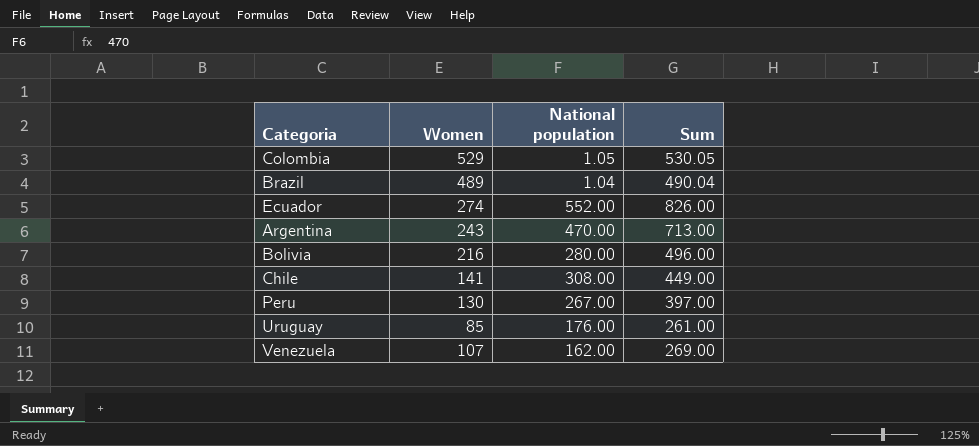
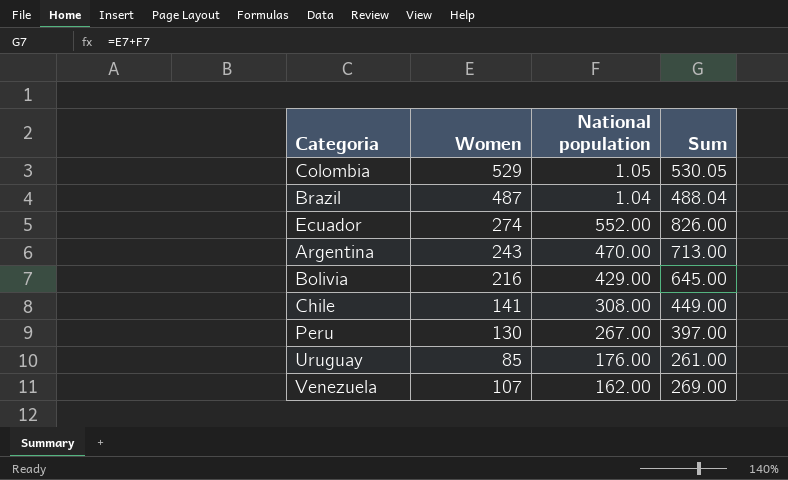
Brazil | Women: 489 -> 487
Brazil | Sum: 490.04 -> 488.04
Bolivia | National population: 280.00 -> 429.00
Bolivia | Sum: 496.00 -> 645.00

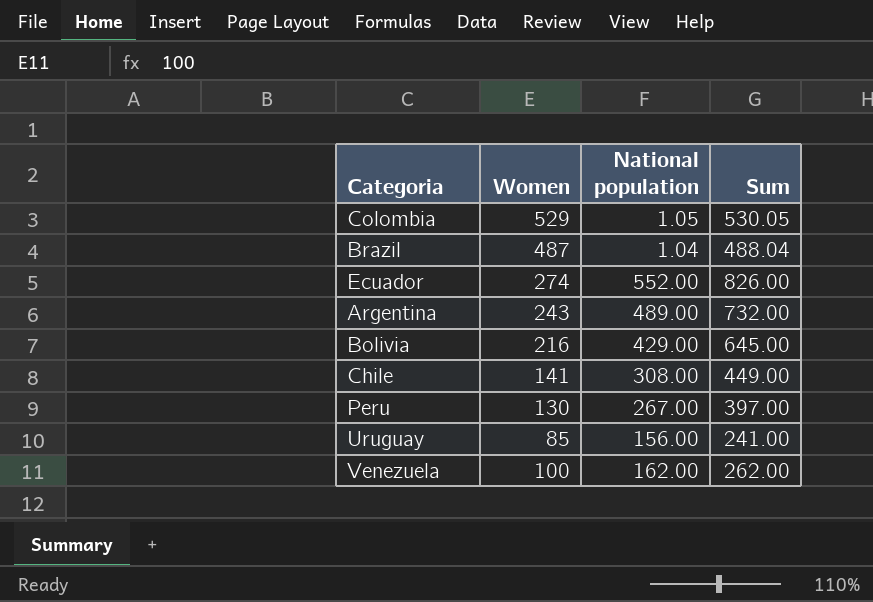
Argentina | National population: 470.00 -> 489.00
Argentina | Sum: 713.00 -> 732.00
Uruguay | National population: 176.00 -> 156.00
Uruguay | Sum: 261.00 -> 241.00
Venezuela | Women: 107 -> 100
Venezuela | Sum: 269.00 -> 262.00

